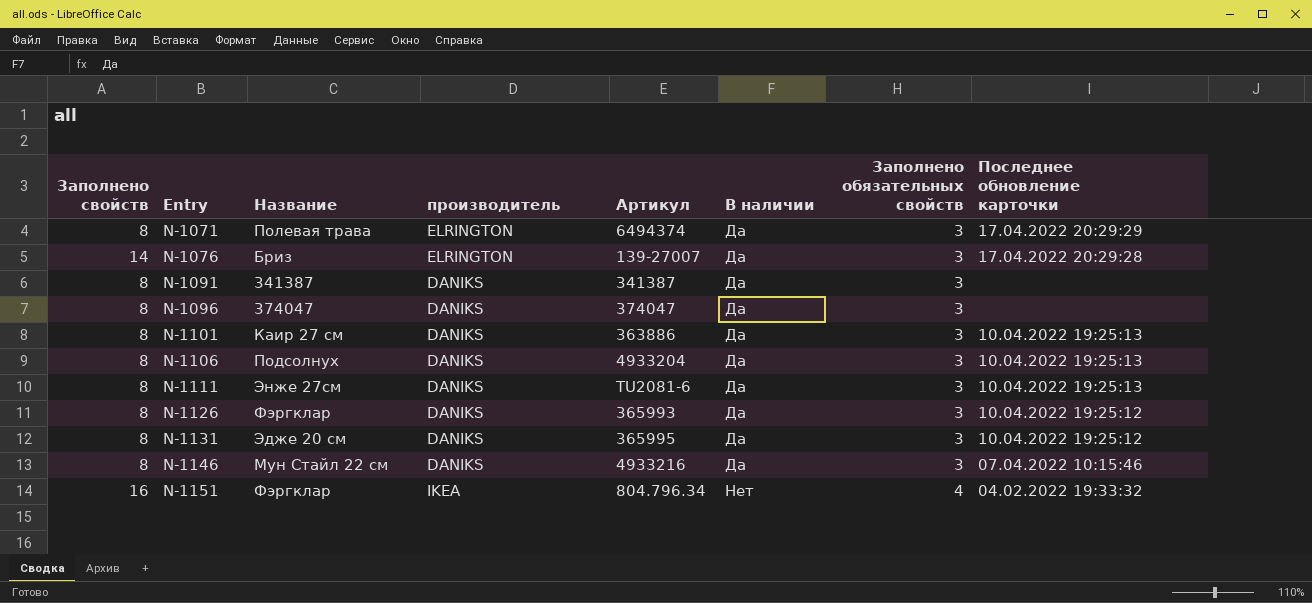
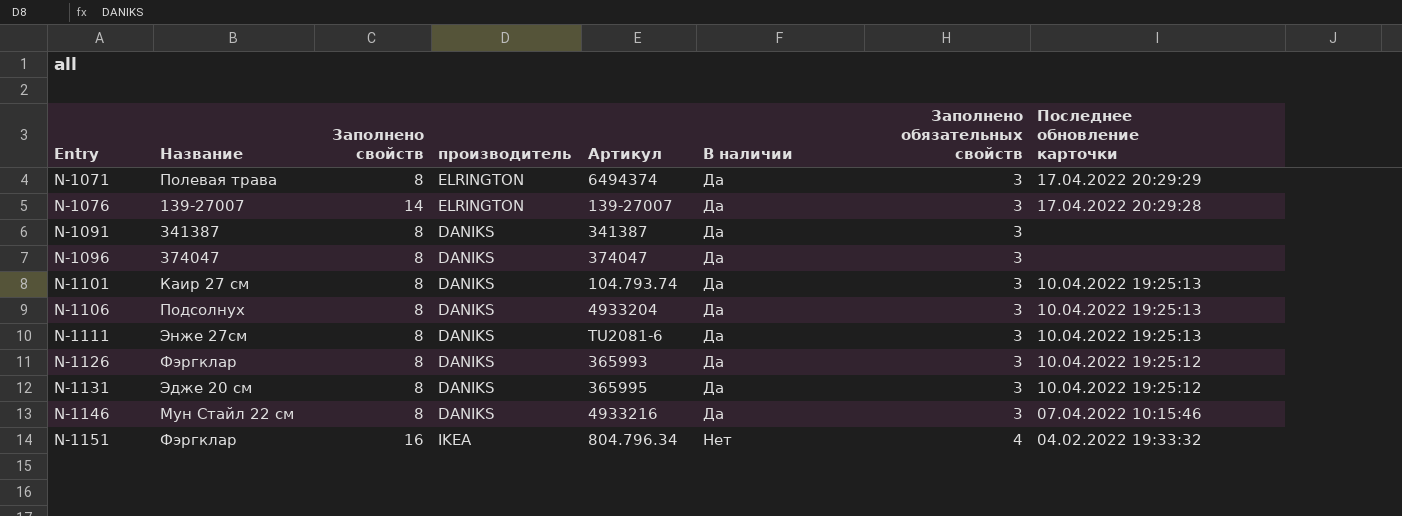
column Заполнено свойств | position: 1 -> 3
N-1076 | Название: Бриз -> 139-27007
N-1101 | Артикул: 363886 -> 104.793.74

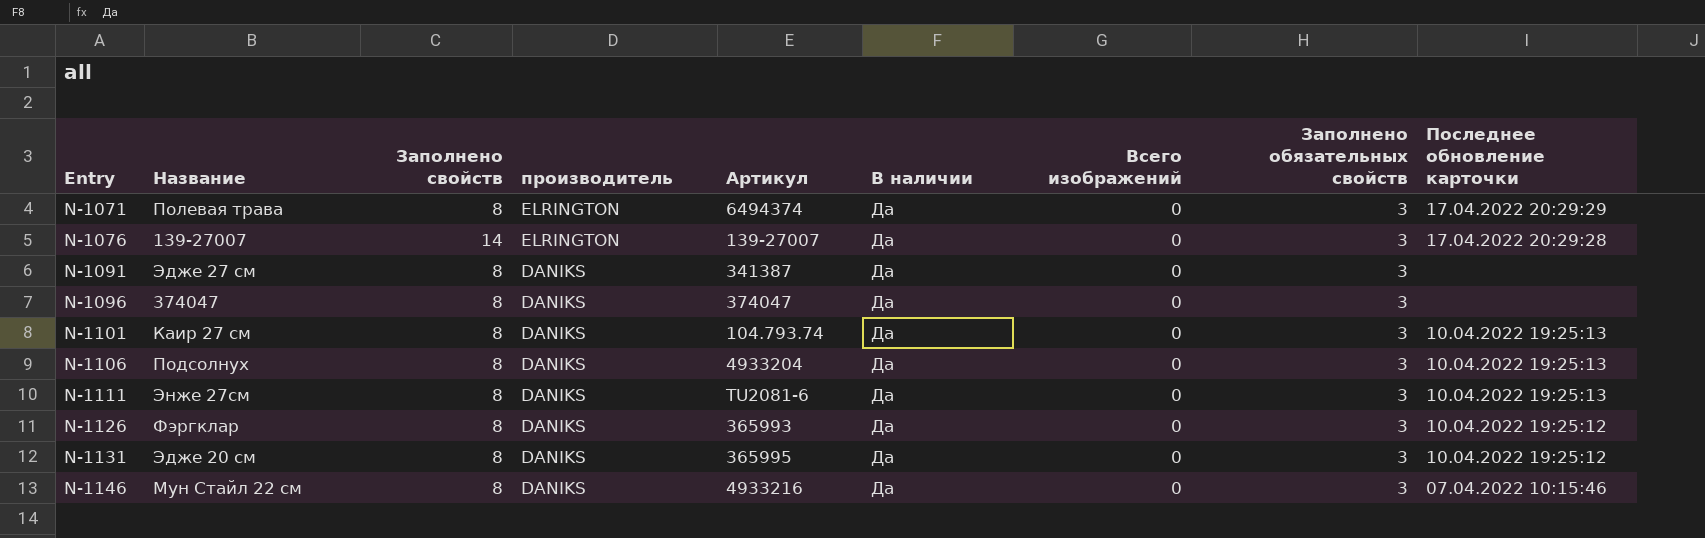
column Всего изображений | position: none -> 7
row N-1151: Фэргклар | 16 | IKEA | 804.796.34 | Нет | 4 | 04.02.2022 19:33:32 -> none
N-1091 | Название: 341387 -> Эдже 27 см

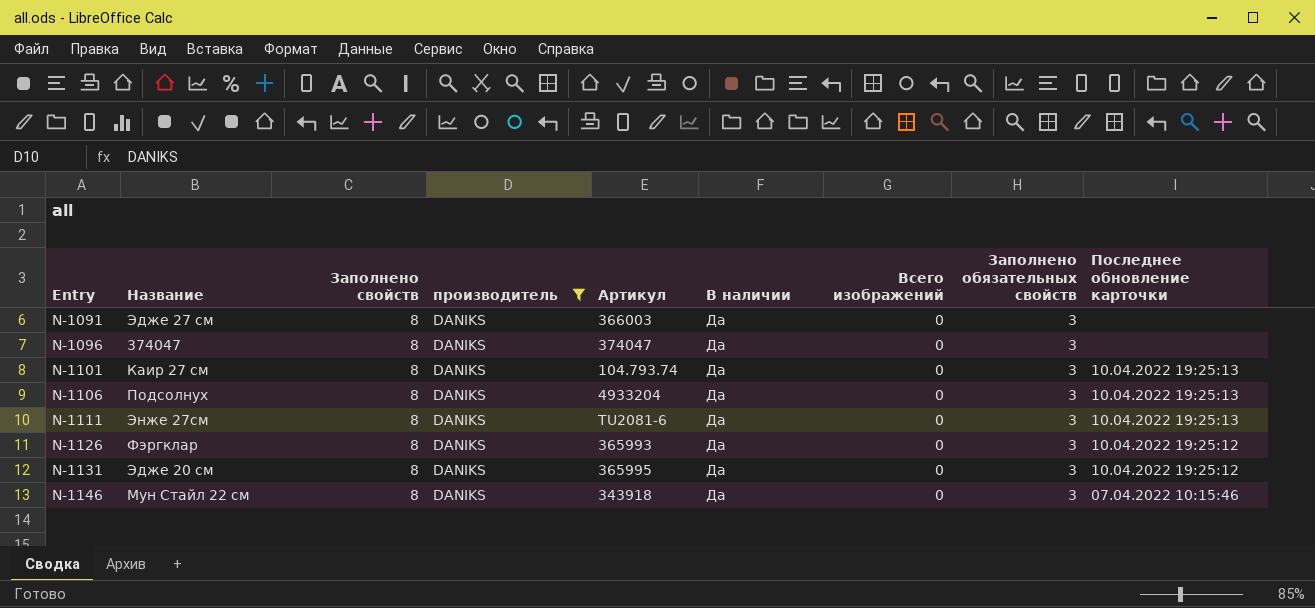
filter: none -> производитель = DANIKS
N-1091 | Артикул: 341387 -> 366003
N-1146 | Артикул: 4933216 -> 343918

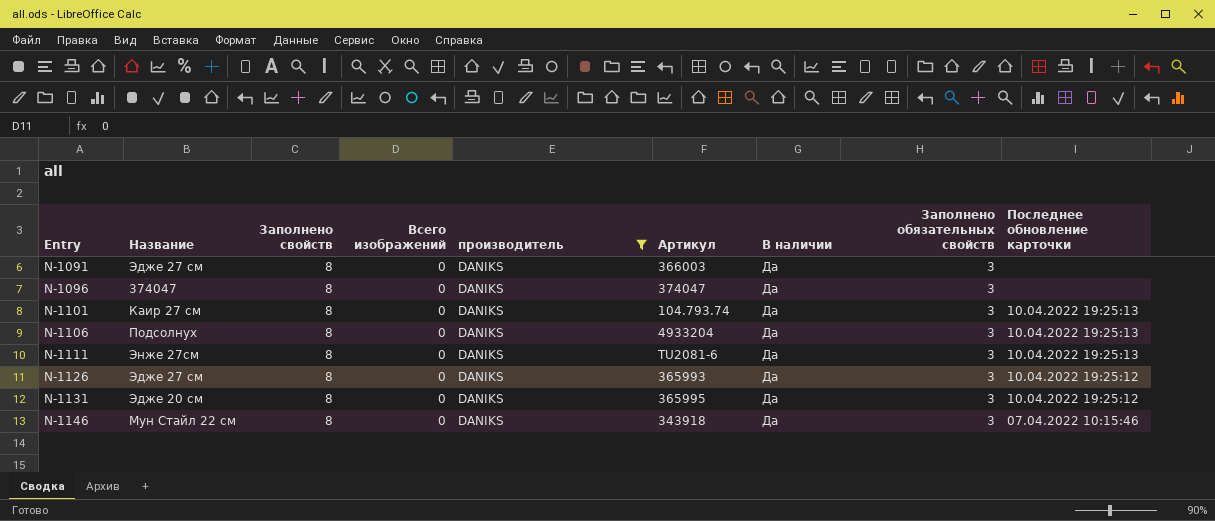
column Всего изображений | position: 7 -> 4
N-1126 | Название: Фэргклар -> Эдже 27 см

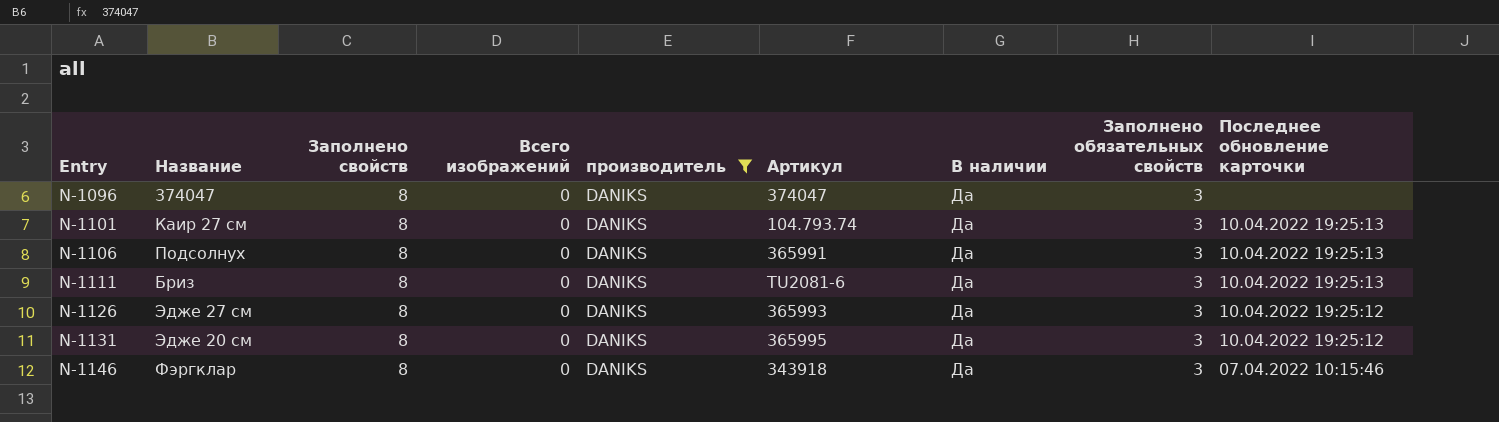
row N-1091: Эдже 27 см | 8 | 0 | DANIKS | 366003 | Да | 3 | none -> none
N-1106 | Артикул: 4933204 -> 365991
N-1111 | Название: Энже 27см -> Бриз
N-1146 | Название: Мун Стайл 22 см -> Фэргклар

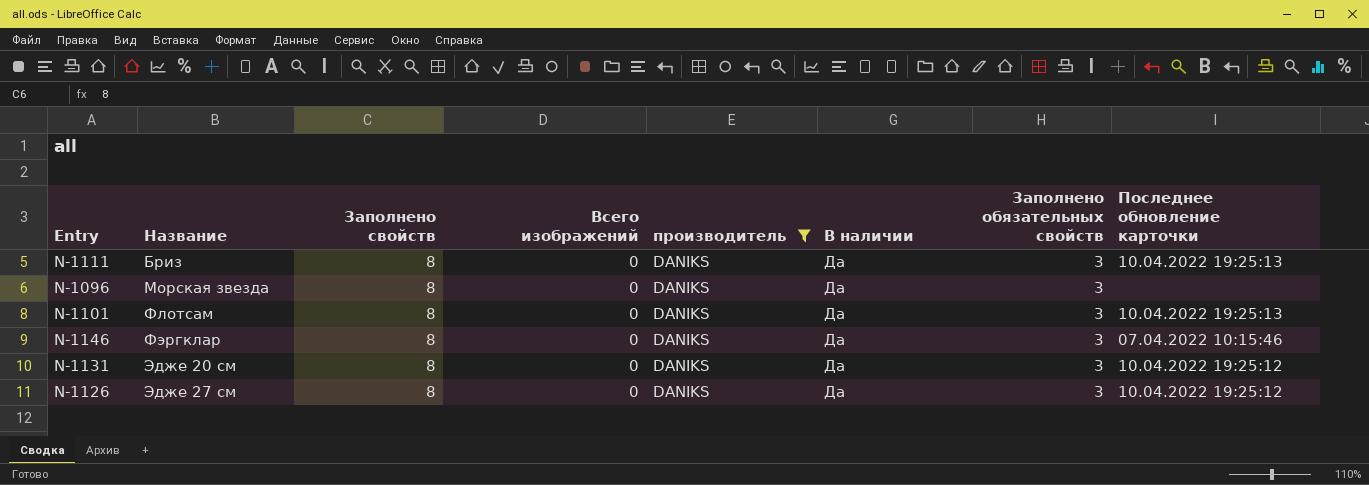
row order: Entry ascending -> Название ascending
column Артикул | position: 6 -> none
row N-1106: Подсолнух | 8 | 0 | DANIKS | 365991 | Да | 3 | 10.04.2022 19:25:13 -> none
N-1096 | Название: 374047 -> Морская звезда
N-1101 | Название: Каир 27 см -> Флотсам

